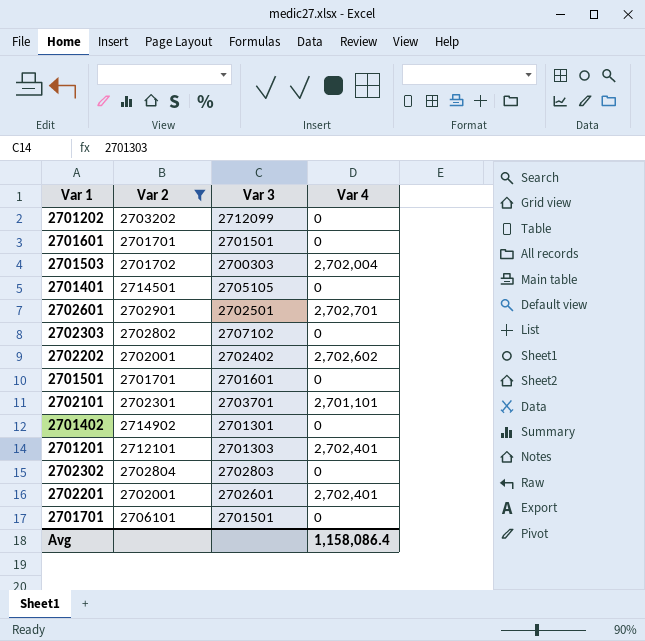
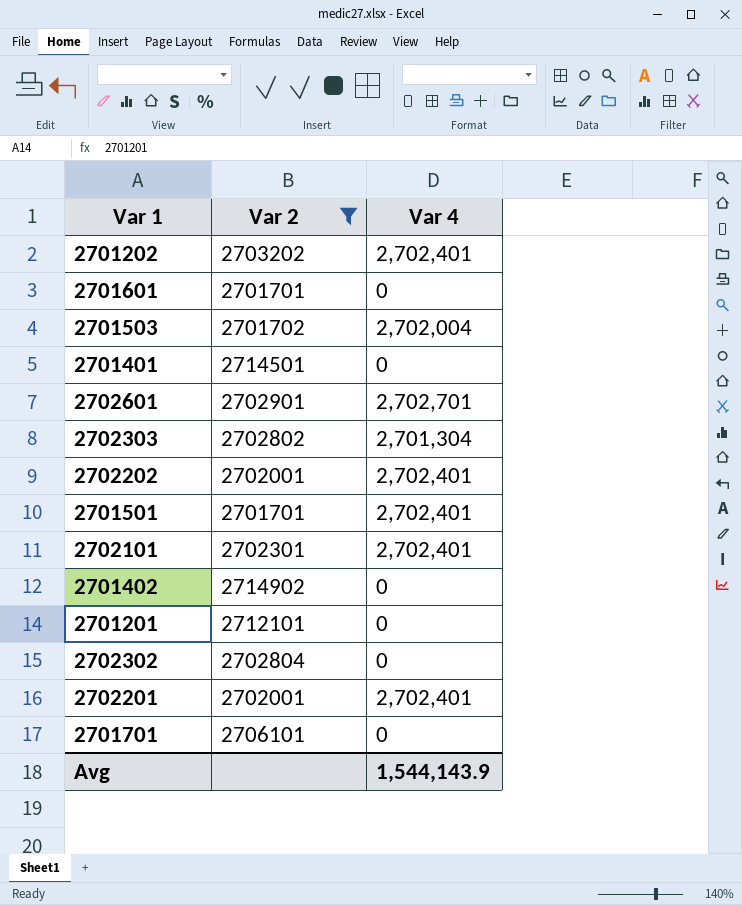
column Var 3 | position: 3 -> none
2701202 | Var 4: 0 -> 2,702,401
2702303 | Var 4: 0 -> 2,701,304
2702202 | Var 4: 2,702,602 -> 2,702,401
2701501 | Var 4: 0 -> 2,702,401
2702101 | Var 4: 2,701,101 -> 2,702,401
2701201 | Var 4: 2,702,401 -> 0
Avg | Var 4: 1,158,086.4 -> 1,544,143.9

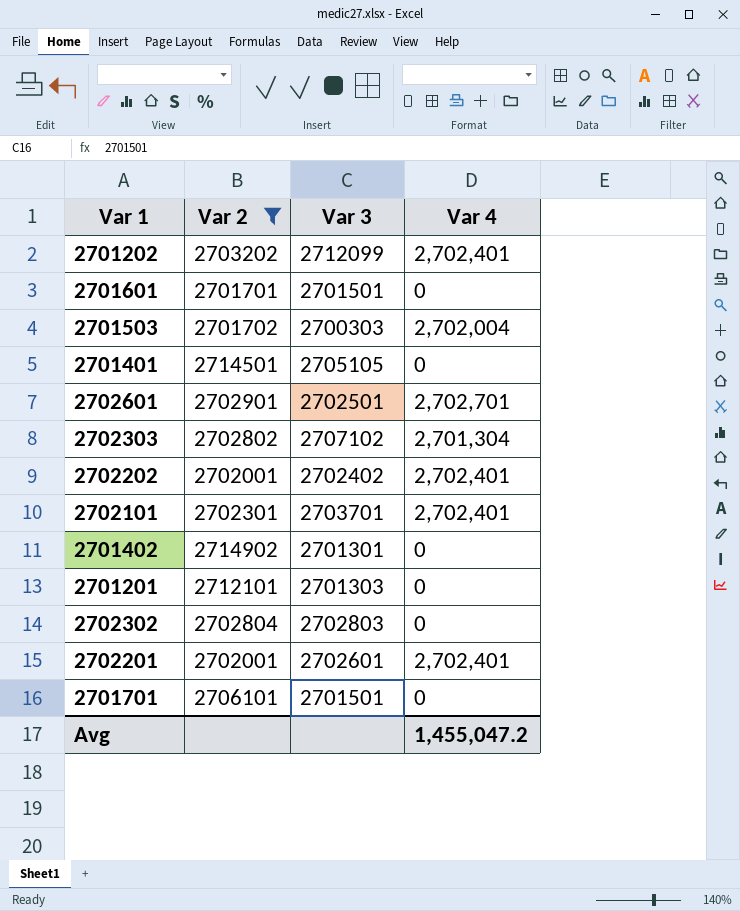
column Var 3 | position: none -> 3
row 2701501: 2701701 | 2,702,401 -> none
Avg | Var 4: 1,544,143.9 -> 1,455,047.2

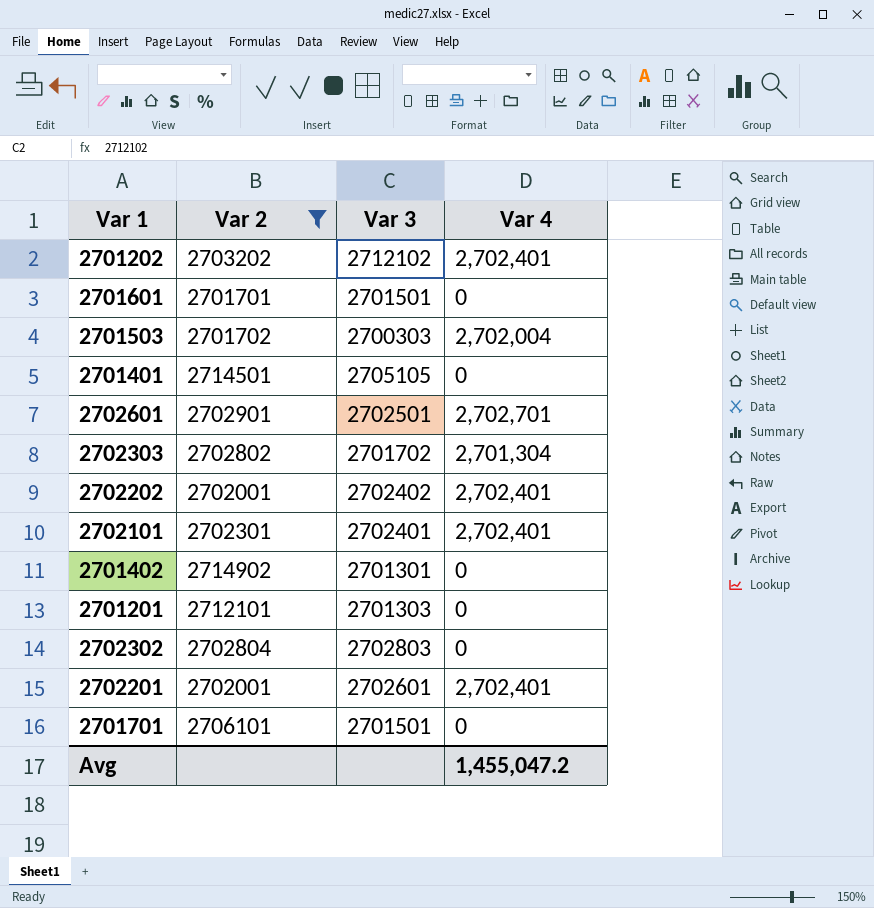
2701202 | Var 3: 2712099 -> 2712102
2702303 | Var 3: 2707102 -> 2701702
2702101 | Var 3: 2703701 -> 2702401

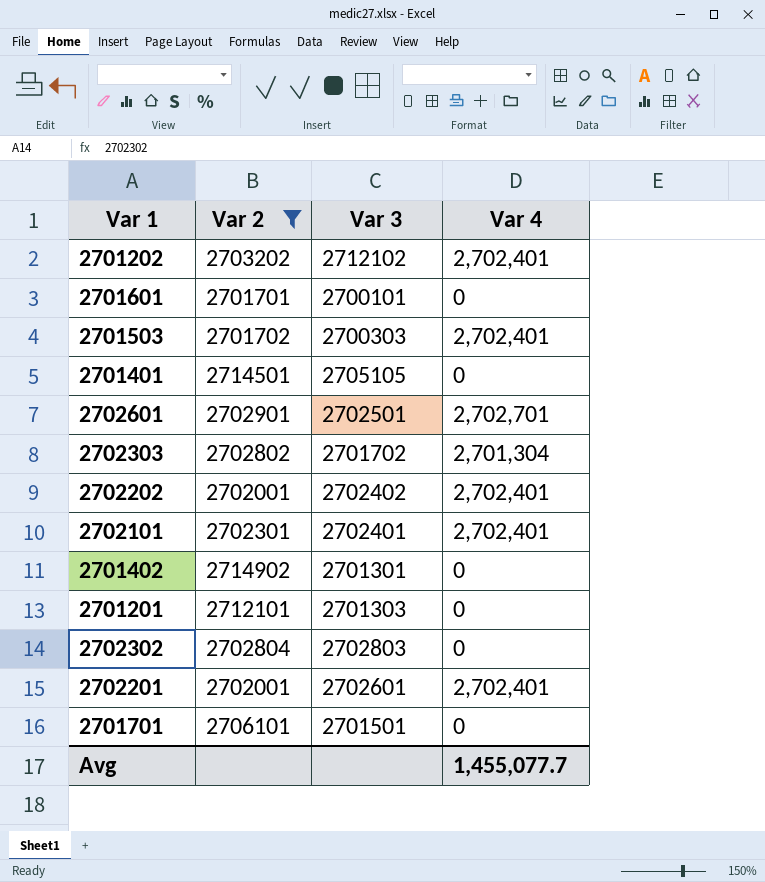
2701601 | Var 3: 2701501 -> 2700101
2701503 | Var 4: 2,702,004 -> 2,702,401
Avg | Var 4: 1,455,047.2 -> 1,455,077.7

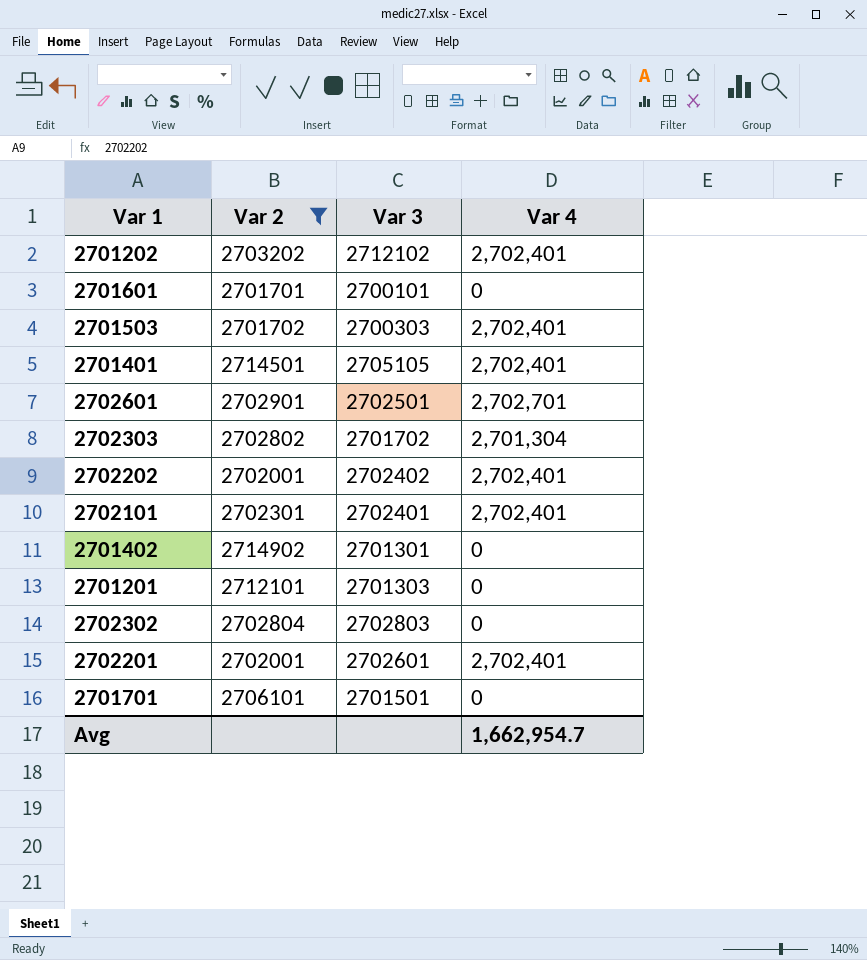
2701401 | Var 4: 0 -> 2,702,401
Avg | Var 4: 1,455,077.7 -> 1,662,954.7

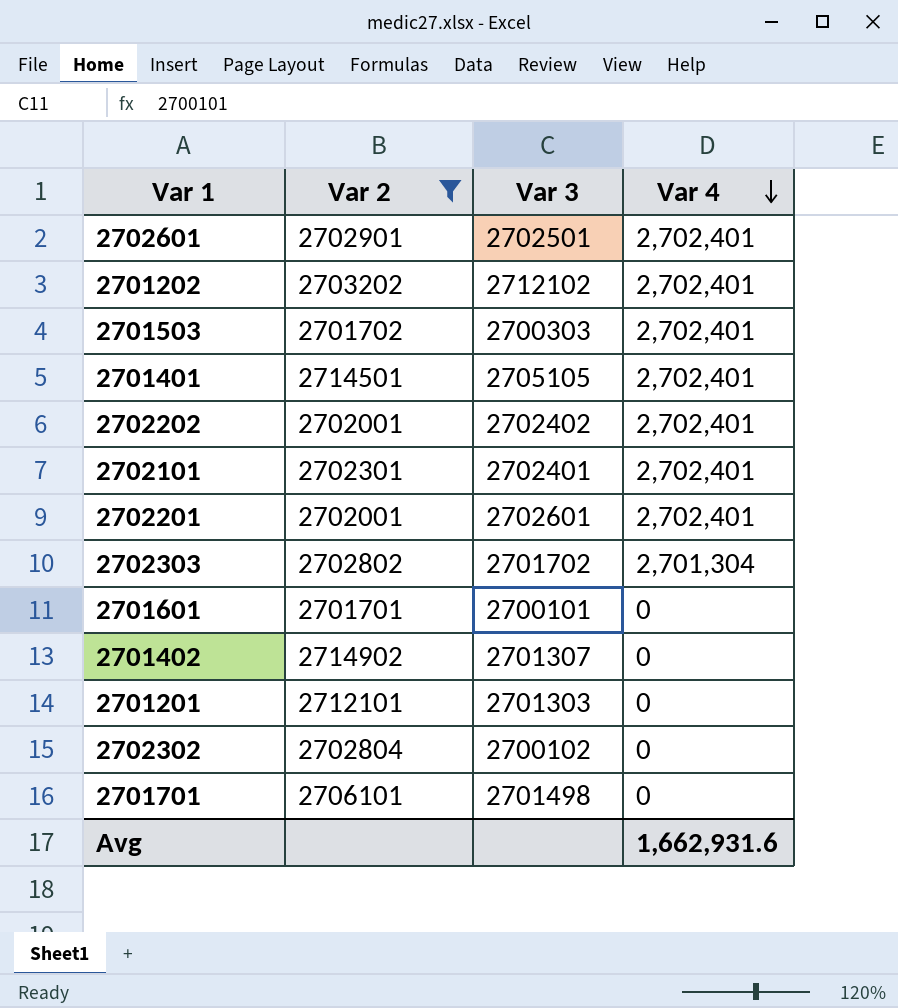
row order: none -> Var 4 descending
2702601 | Var 4: 2,702,701 -> 2,702,401
2701402 | Var 3: 2701301 -> 2701307
2702302 | Var 3: 2702803 -> 2700102
2701701 | Var 3: 2701501 -> 2701498
Avg | Var 4: 1,662,954.7 -> 1,662,931.6

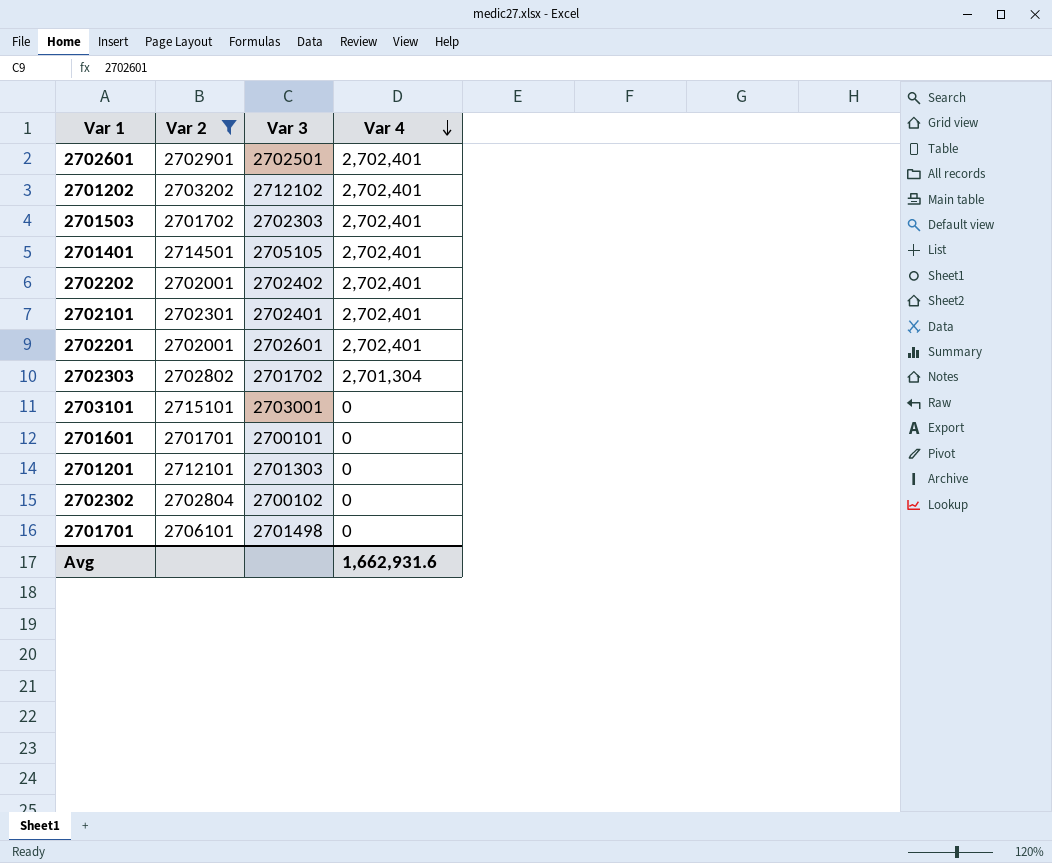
row 2701402: 2714902 | 2701307 | 0 -> none
2701503 | Var 3: 2700303 -> 2702303
row 2703101: none -> 2715101 | 2703001 | 0

